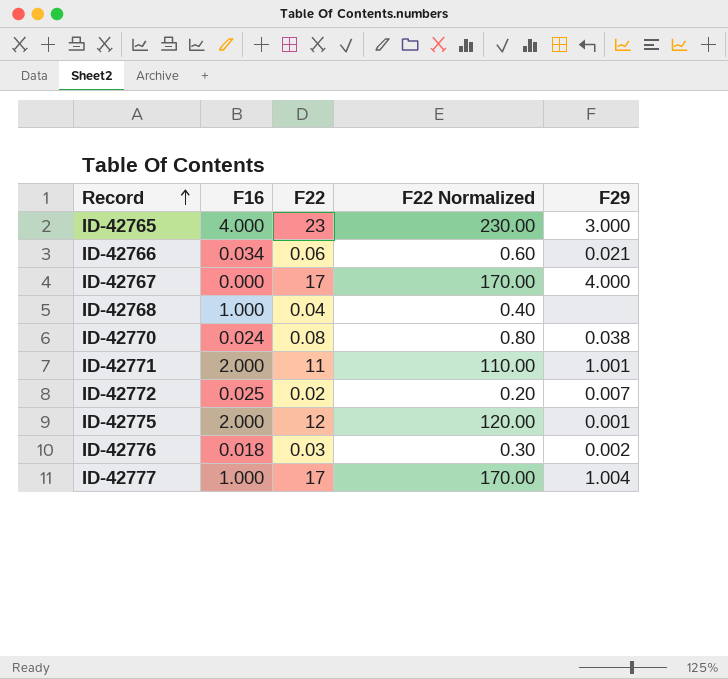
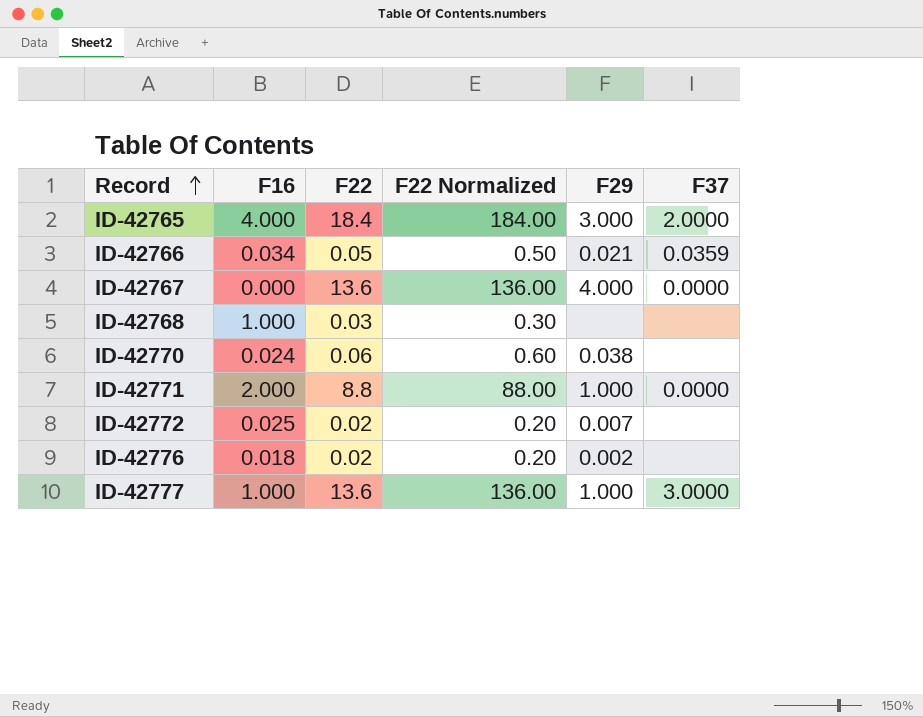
column F37 | position: none -> 6
row ID-42775: 2.000 | 12 | 120.00 | 0.001 -> none
ID-42765 | F22: 23 -> 18.4
ID-42765 | F22 Normalized: 230.00 -> 184.00
ID-42766 | F22: 0.06 -> 0.05
ID-42766 | F22 Normalized: 0.60 -> 0.50
ID-42767 | F22: 17 -> 13.6
ID-42767 | F22 Normalized: 170.00 -> 136.00
ID-42768 | F22: 0.04 -> 0.03
ID-42768 | F22 Normalized: 0.40 -> 0.30
ID-42770 | F22: 0.08 -> 0.06
ID-42770 | F22 Normalized: 0.80 -> 0.60
ID-42771 | F22: 11 -> 8.8
ID-42771 | F22 Normalized: 110.00 -> 88.00
ID-42771 | F29: 1.001 -> 1.000
ID-42776 | F22: 0.03 -> 0.02
ID-42776 | F22 Normalized: 0.30 -> 0.20
ID-42777 | F22: 17 -> 13.6
ID-42777 | F22 Normalized: 170.00 -> 136.00
ID-42777 | F29: 1.004 -> 1.000

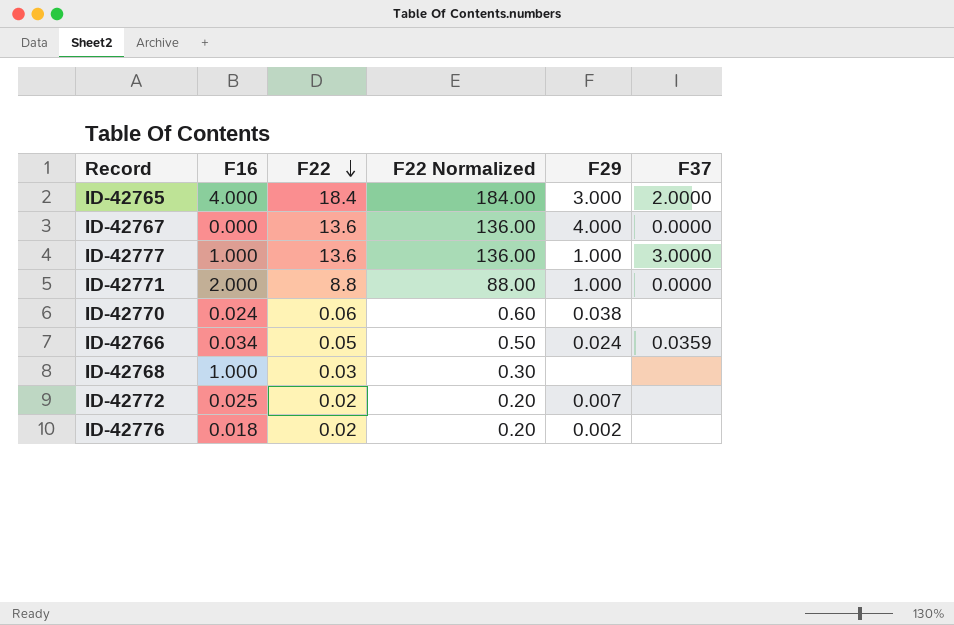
row order: Record ascending -> F22 descending
ID-42766 | F29: 0.021 -> 0.024

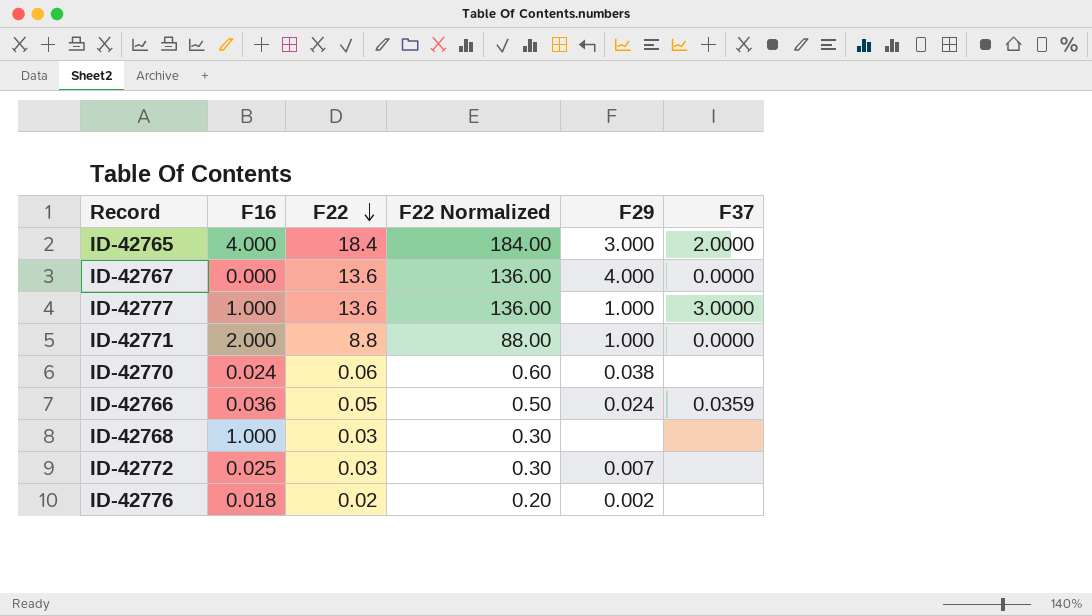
ID-42766 | F16: 0.034 -> 0.036
ID-42772 | F22: 0.02 -> 0.03
ID-42772 | F22 Normalized: 0.20 -> 0.30

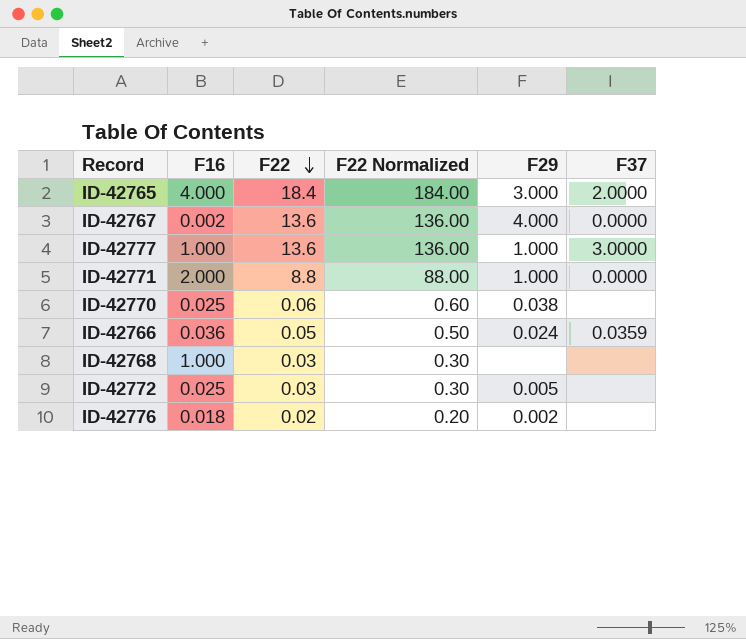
ID-42767 | F16: 0.000 -> 0.002
ID-42770 | F16: 0.024 -> 0.025
ID-42772 | F29: 0.007 -> 0.005

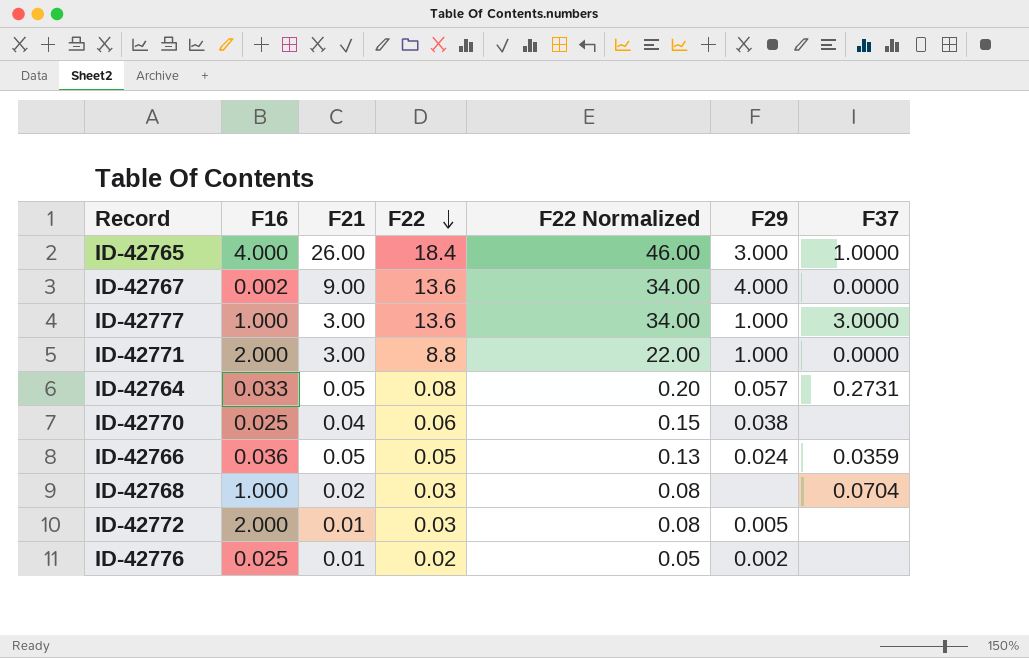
column F21 | position: none -> 3
column F22 Normalized | formula: [F22] * 10 -> [F22] * 2.5
ID-42765 | F37: 2.0000 -> 1.0000
row ID-42764: none -> 0.033 | 0.05 | 0.08 | 0.20 | 0.057 | 0.2731
ID-42768 | F37: none -> 0.0704
ID-42772 | F16: 0.025 -> 2.000
ID-42776 | F16: 0.018 -> 0.025

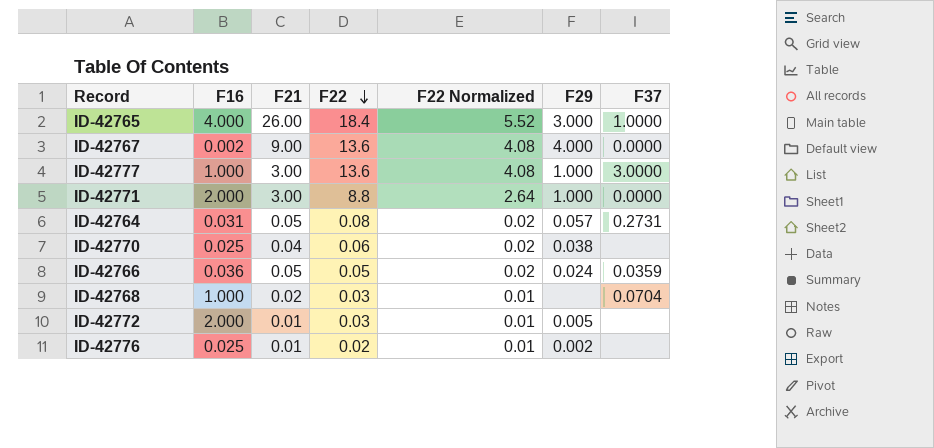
column F22 Normalized | formula: [F22] * 2.5 -> [F22] * 0.3
ID-42764 | F16: 0.033 -> 0.031

